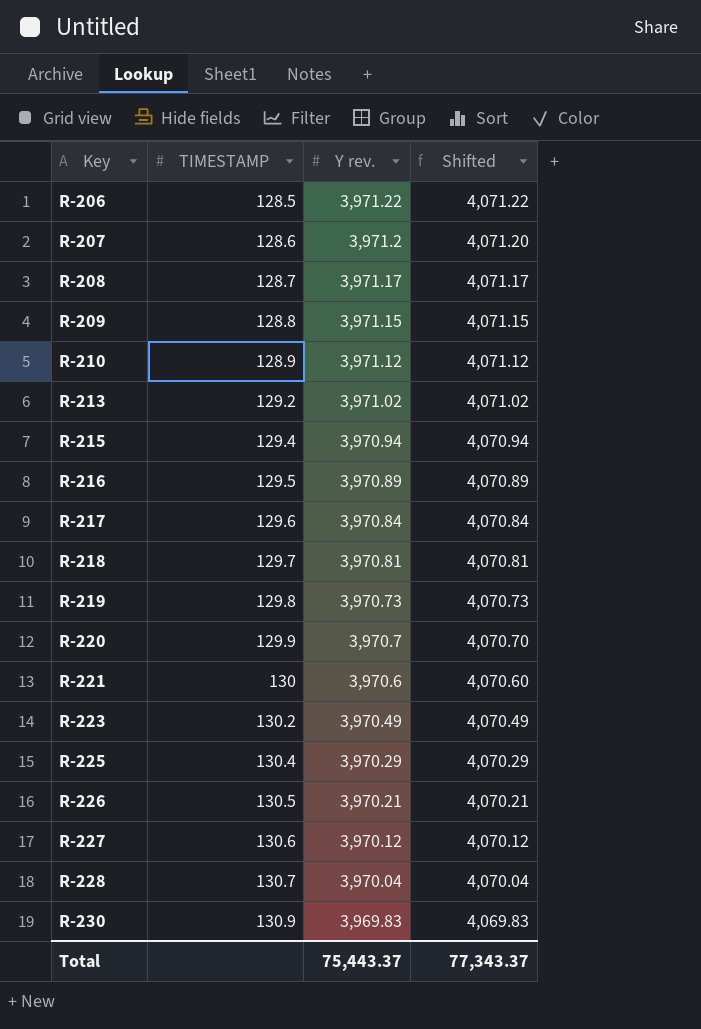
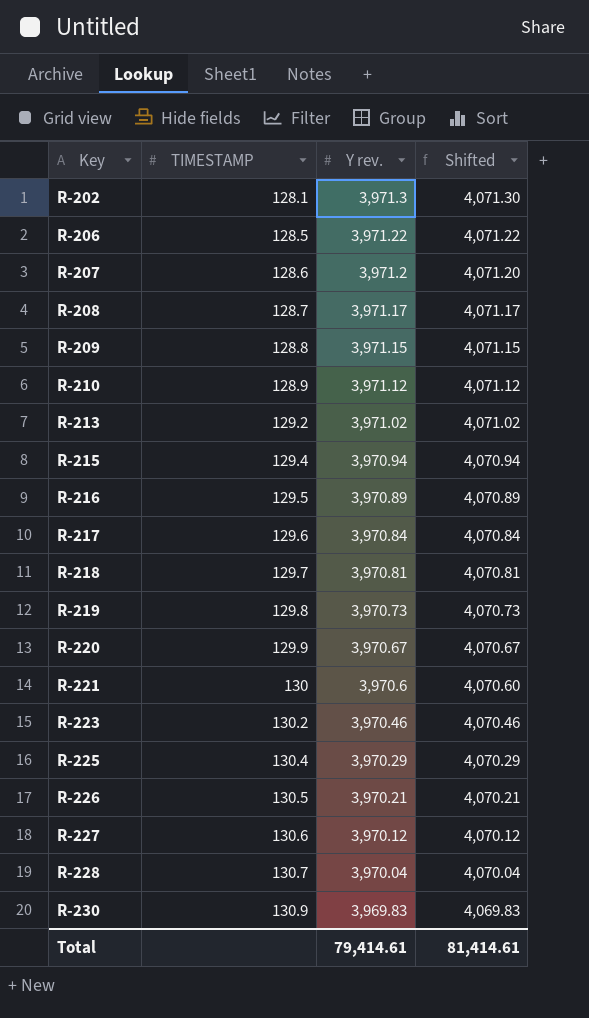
row R-202: none -> 128.1 | 3,971.3 | 4,071.30
R-220 | Y rev.: 3,970.7 -> 3,970.67
R-220 | Shifted: 4,070.70 -> 4,070.67
R-223 | Y rev.: 3,970.49 -> 3,970.46
R-223 | Shifted: 4,070.49 -> 4,070.46
Total | Y rev.: 75,443.37 -> 79,414.61
Total | Shifted: 77,343.37 -> 81,414.61

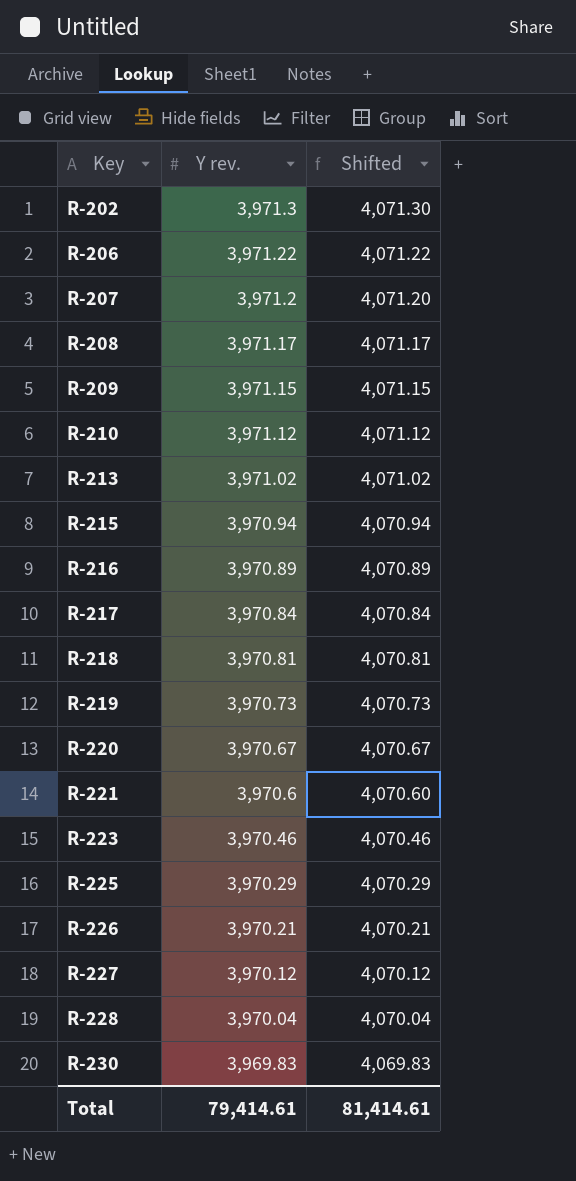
column TIMESTAMP | position: 2 -> none

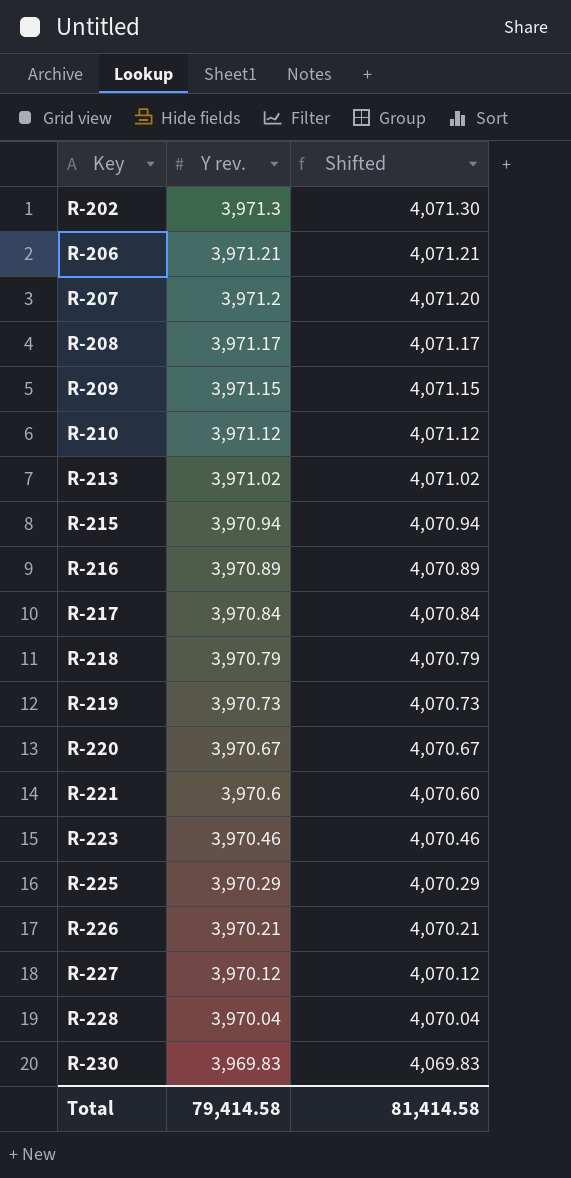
R-206 | Y rev.: 3,971.22 -> 3,971.21
R-206 | Shifted: 4,071.22 -> 4,071.21
R-218 | Y rev.: 3,970.81 -> 3,970.79
R-218 | Shifted: 4,070.81 -> 4,070.79
Total | Y rev.: 79,414.61 -> 79,414.58
Total | Shifted: 81,414.61 -> 81,414.58

